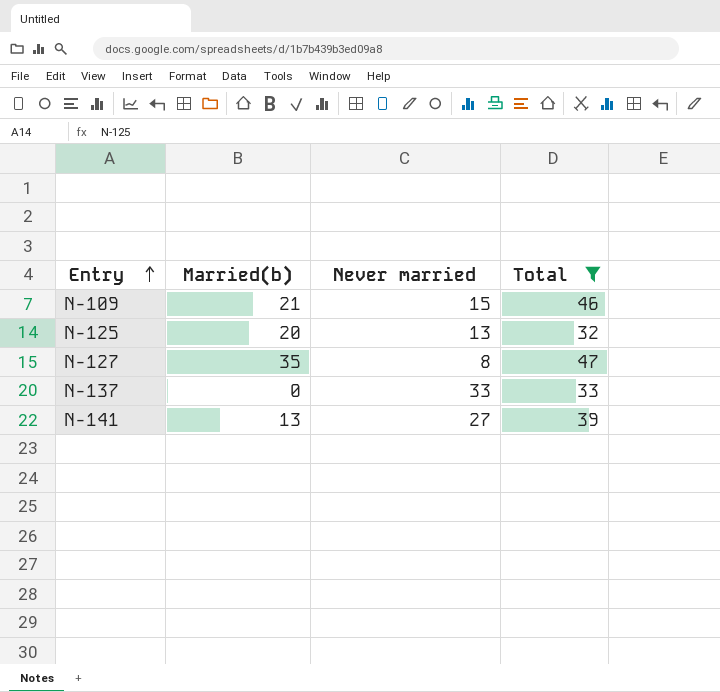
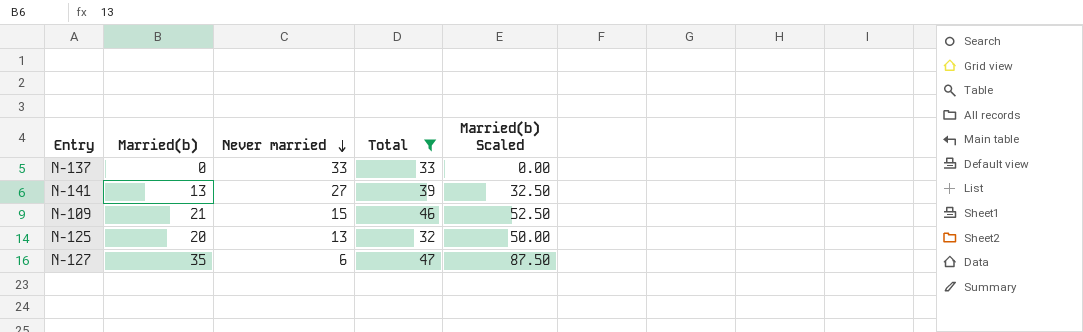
row order: Entry ascending -> Never married descending
column Married(b) Scaled | formula: none -> [Married(b)] * 2.5
N-127 | Never married: 8 -> 6

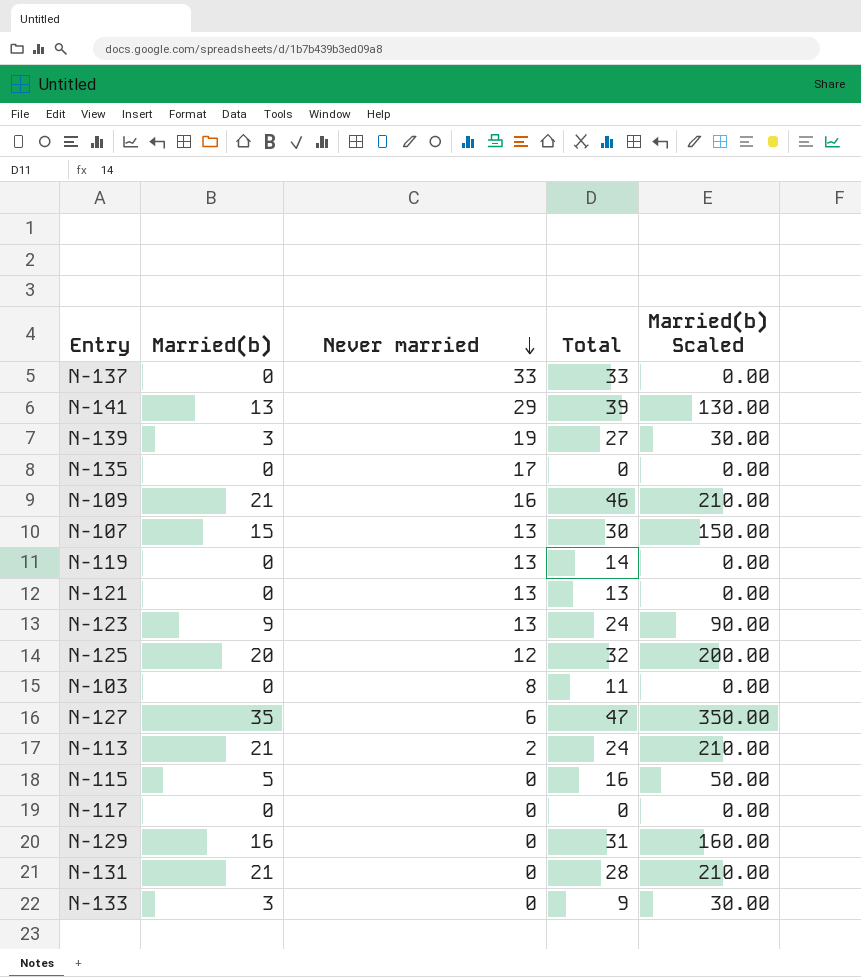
filter: Total >= 32 -> none
column Married(b) Scaled | formula: [Married(b)] * 2.5 -> [Married(b)] * 10
N-141 | Never married: 27 -> 29
N-109 | Never married: 15 -> 16
N-125 | Never married: 13 -> 12

